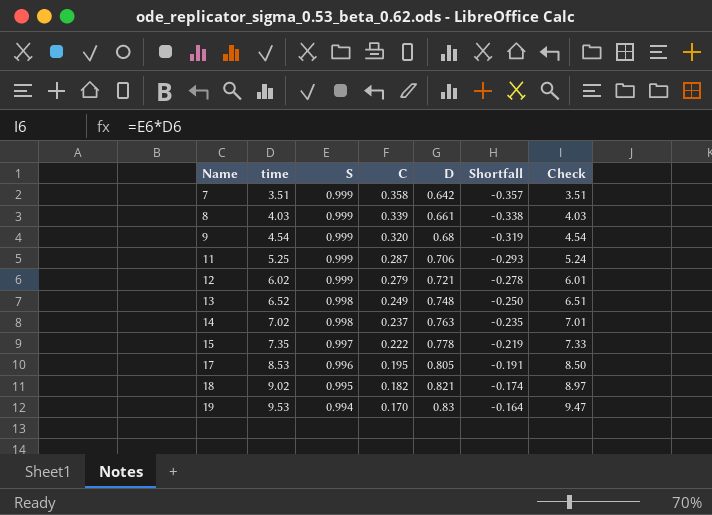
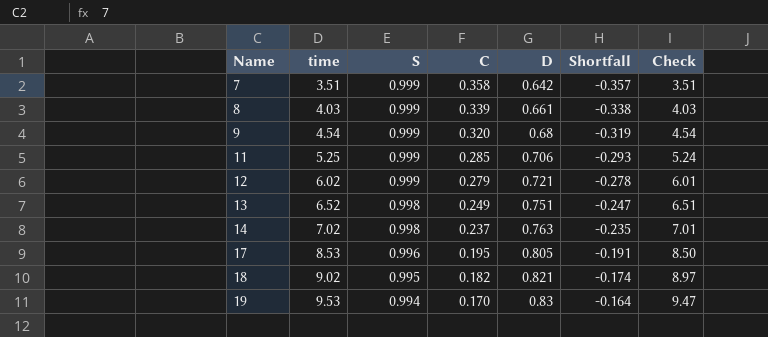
row 15: 7.35 | 0.997 | 0.222 | 0.778 | -0.219 | 7.33 -> none
11 | C: 0.287 -> 0.285
13 | D: 0.748 -> 0.751
13 | Shortfall: -0.250 -> -0.247

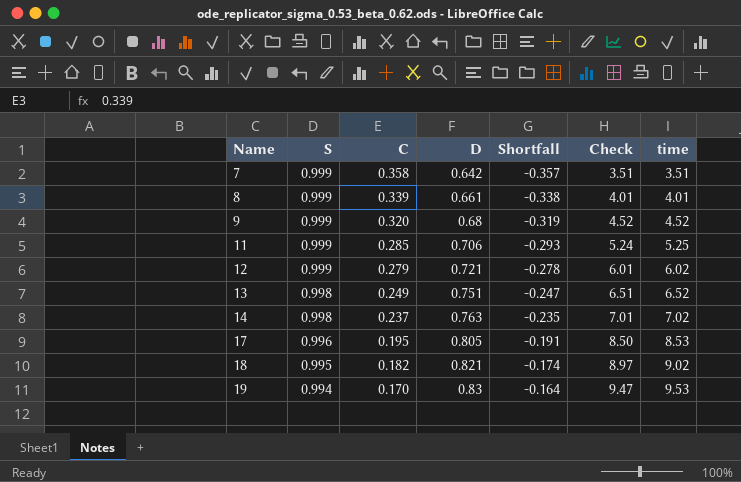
column time | position: 2 -> 7
8 | Check: 4.03 -> 4.01
8 | time: 4.03 -> 4.01
9 | Check: 4.54 -> 4.52
9 | time: 4.54 -> 4.52

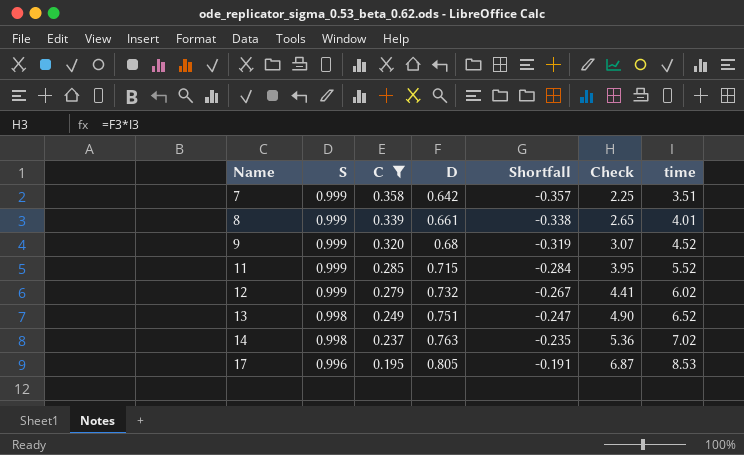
filter: none -> C >= 0.195
column Check | formula: [S] * [time] -> [D] * [time]
11 | D: 0.706 -> 0.715
11 | Shortfall: -0.293 -> -0.284
11 | time: 5.25 -> 5.52
12 | D: 0.721 -> 0.732
12 | Shortfall: -0.278 -> -0.267

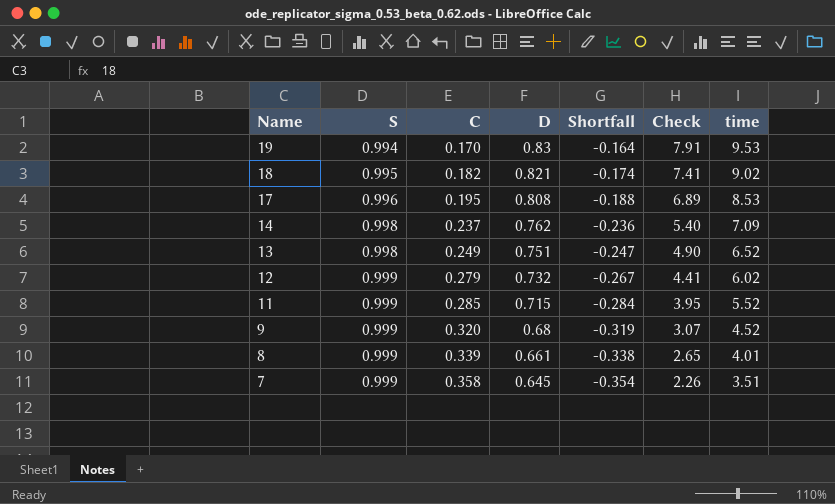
filter: C >= 0.195 -> none
row order: Name ascending -> Name descending
17 | D: 0.805 -> 0.808
17 | Shortfall: -0.191 -> -0.188
17 | Check: 6.87 -> 6.89
14 | D: 0.763 -> 0.762
14 | Shortfall: -0.235 -> -0.236
14 | Check: 5.36 -> 5.40
14 | time: 7.02 -> 7.09
7 | D: 0.642 -> 0.645
7 | Shortfall: -0.357 -> -0.354
7 | Check: 2.25 -> 2.26

